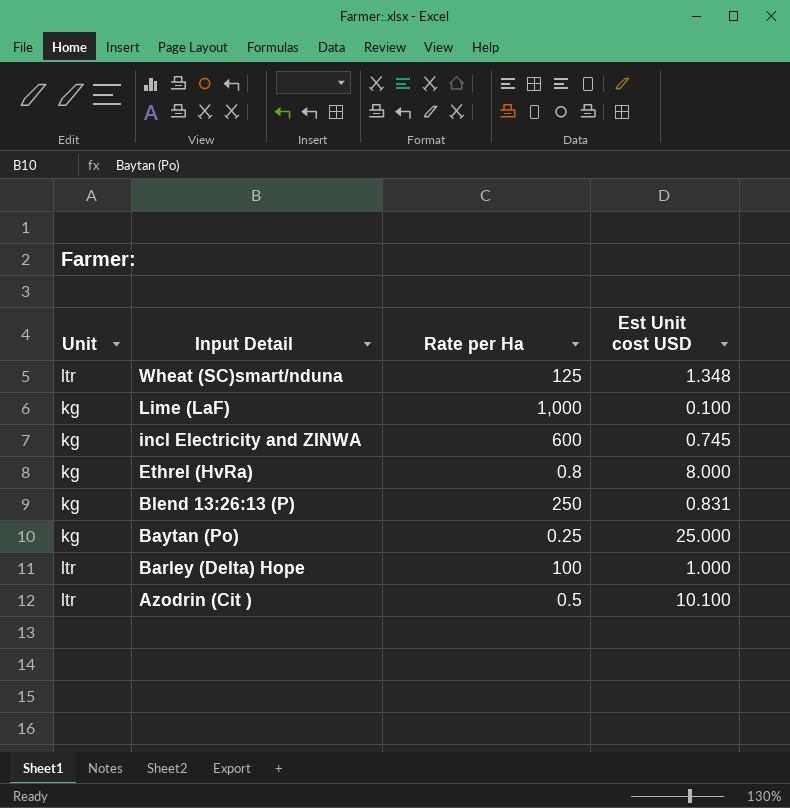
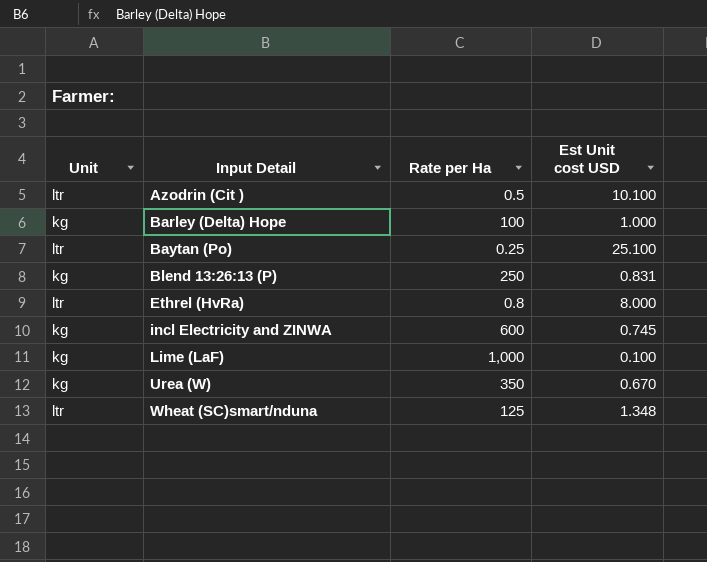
row order: Input Detail descending -> Input Detail ascending
Barley (Delta) Hope | Unit: ltr -> kg
Baytan (Po) | Unit: kg -> ltr
Baytan (Po) | Est Unit cost USD: 25.000 -> 25.100
Ethrel (HvRa) | Unit: kg -> ltr
row Urea (W): none -> kg | 350 | 0.670

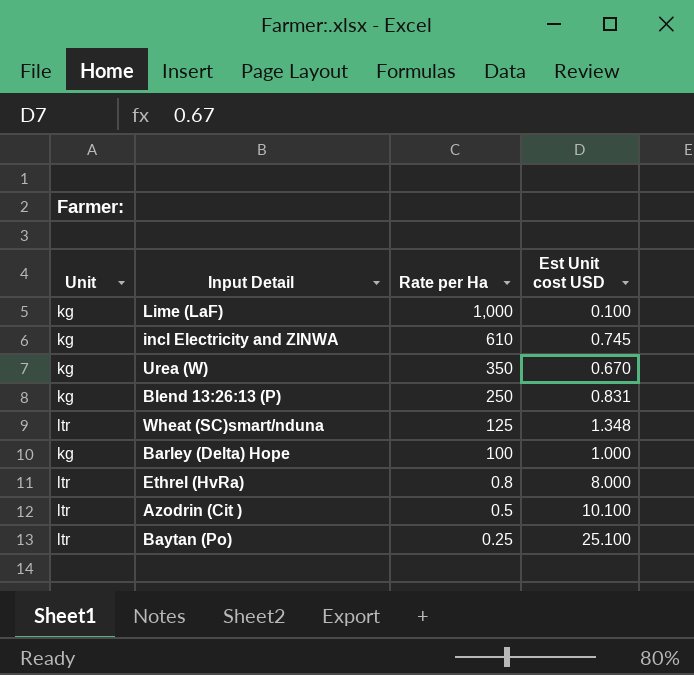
row order: Input Detail ascending -> Rate per Ha descending
incl Electricity and ZINWA | Rate per Ha: 600 -> 610

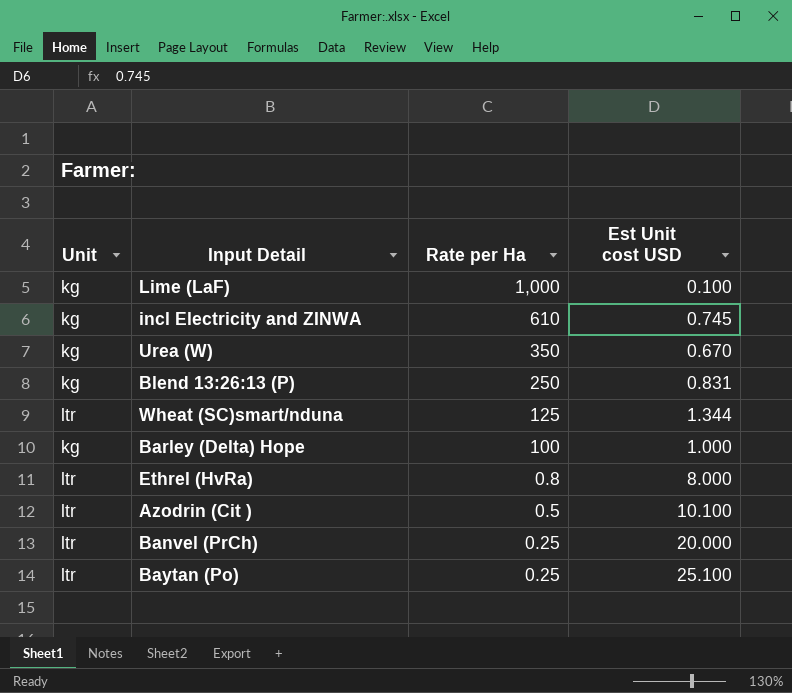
Wheat (SC)smart/nduna | Est Unit cost USD: 1.348 -> 1.344
row Banvel (PrCh): none -> ltr | 0.25 | 20.000

